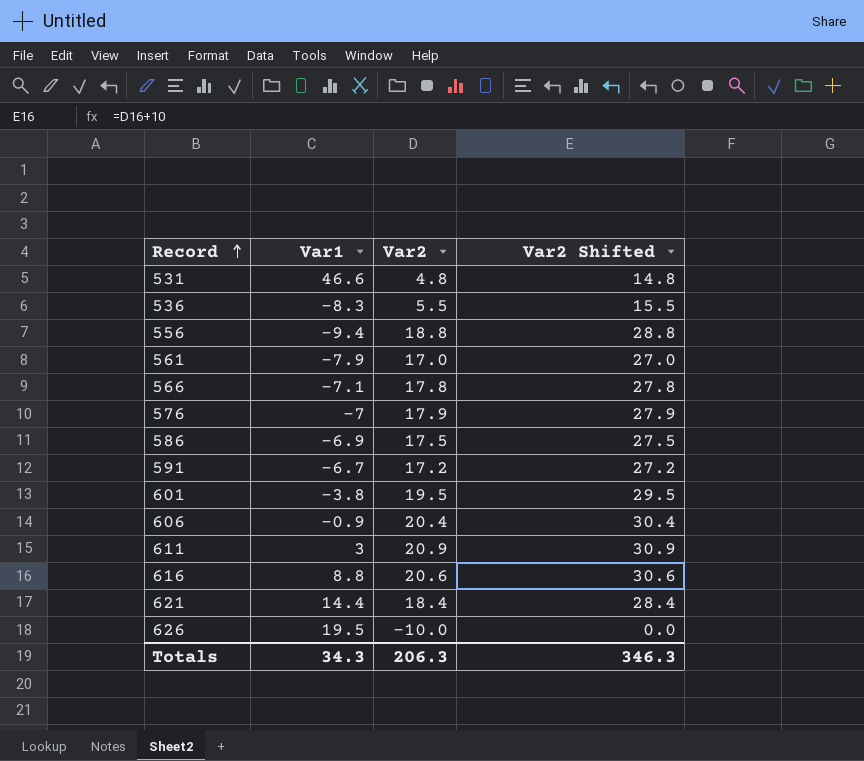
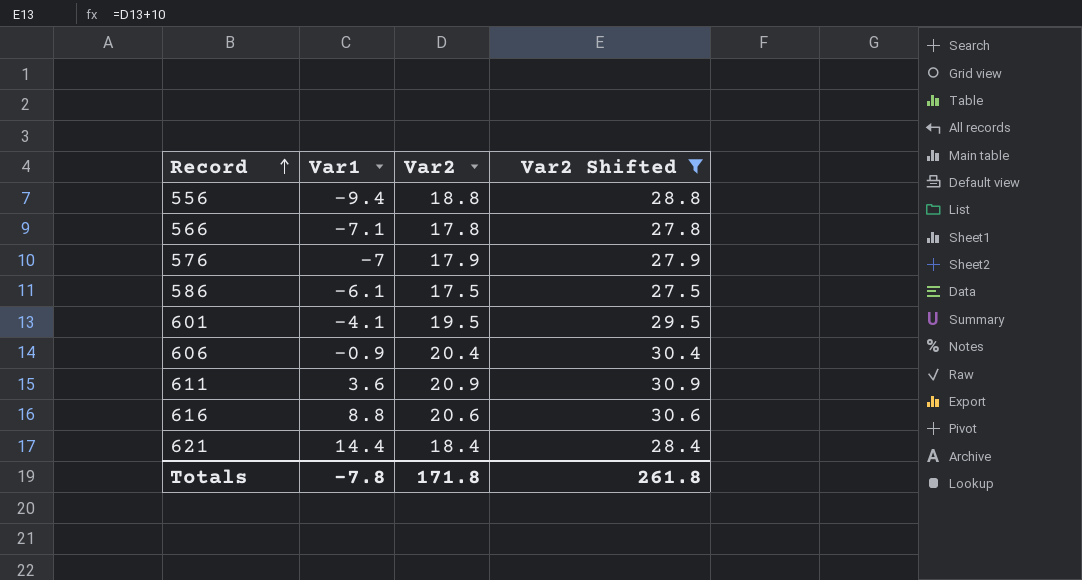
filter: none -> Var2 Shifted >= 27.5
586 | Var1: -6.9 -> -6.1
601 | Var1: -3.8 -> -4.1
611 | Var1: 3 -> 3.6
Totals | Var1: 34.3 -> -7.8
Totals | Var2: 206.3 -> 171.8
Totals | Var2 Shifted: 346.3 -> 261.8

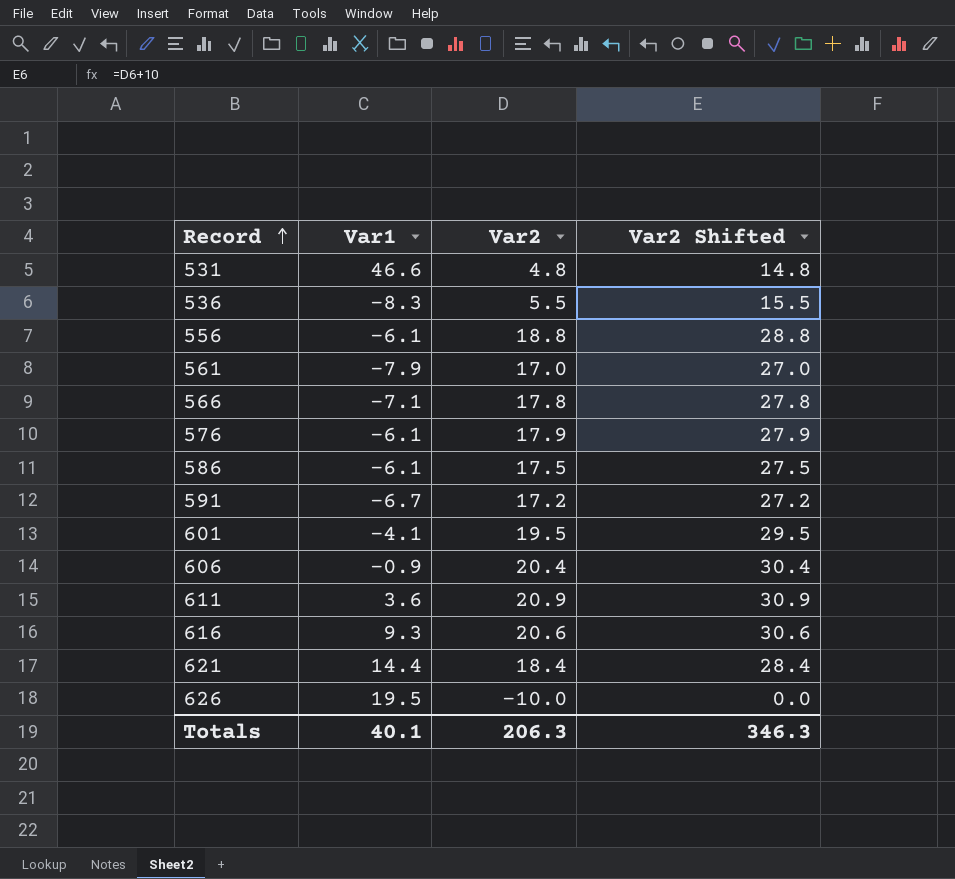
filter: Var2 Shifted >= 27.5 -> none
556 | Var1: -9.4 -> -6.1
576 | Var1: -7 -> -6.1
616 | Var1: 8.8 -> 9.3
Totals | Var1: -7.8 -> 40.1
Totals | Var2: 171.8 -> 206.3
Totals | Var2 Shifted: 261.8 -> 346.3

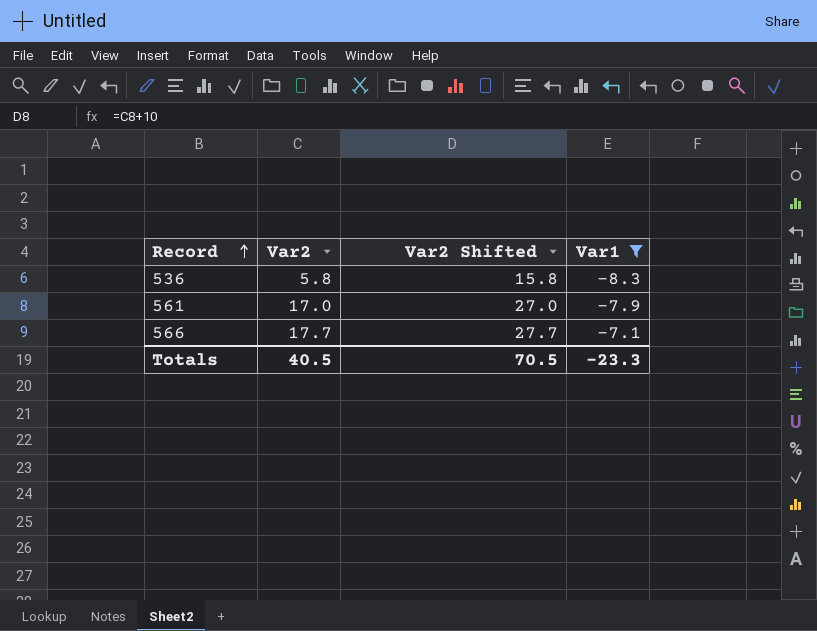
filter: none -> Var1 <= -7.1
column Var1 | position: 2 -> 4
536 | Var2: 5.5 -> 5.8
536 | Var2 Shifted: 15.5 -> 15.8
566 | Var2: 17.8 -> 17.7
566 | Var2 Shifted: 27.8 -> 27.7
Totals | Var2: 206.3 -> 40.5
Totals | Var2 Shifted: 346.3 -> 70.5
Totals | Var1: 40.1 -> -23.3

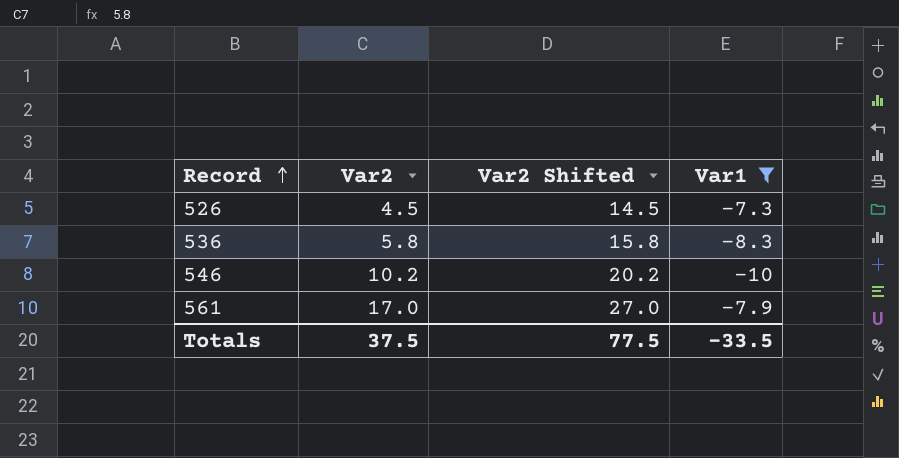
row 566: 17.7 | 27.7 | -7.1 -> none
row 526: none -> 4.5 | 14.5 | -7.3
row 546: none -> 10.2 | 20.2 | -10
Totals | Var2: 40.5 -> 37.5
Totals | Var2 Shifted: 70.5 -> 77.5
Totals | Var1: -23.3 -> -33.5

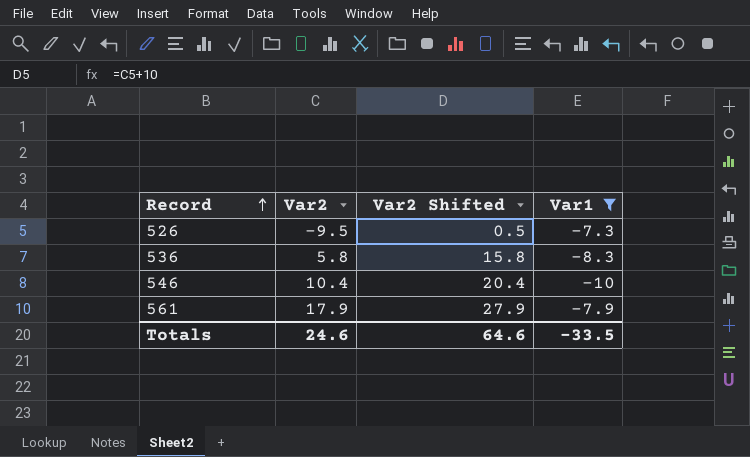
526 | Var2: 4.5 -> -9.5
526 | Var2 Shifted: 14.5 -> 0.5
546 | Var2: 10.2 -> 10.4
546 | Var2 Shifted: 20.2 -> 20.4
561 | Var2: 17.0 -> 17.9
561 | Var2 Shifted: 27.0 -> 27.9
Totals | Var2: 37.5 -> 24.6
Totals | Var2 Shifted: 77.5 -> 64.6

